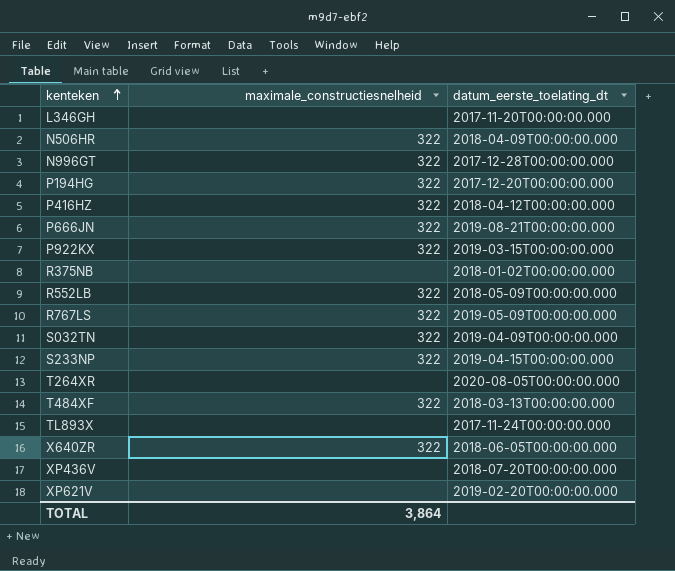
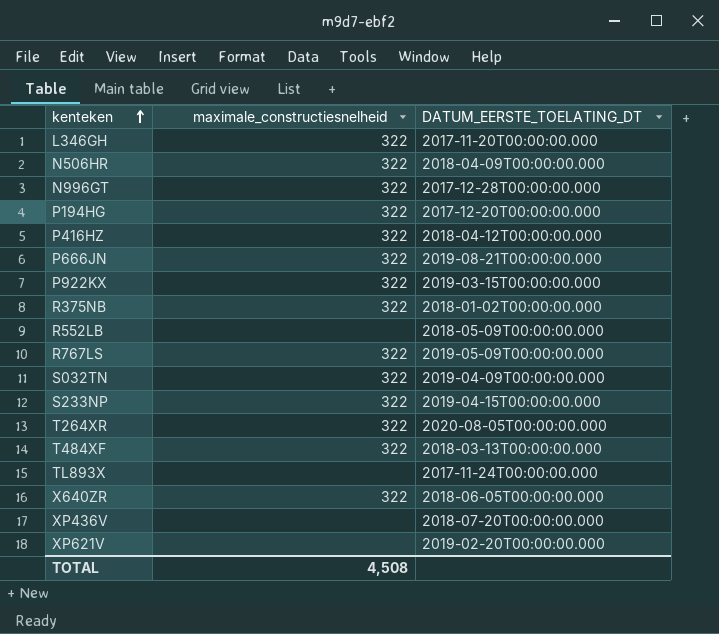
column name: datum_eerste_toelating_dt -> DATUM_EERSTE_TOELATING_DT
L346GH | maximale_constructiesnelheid: none -> 322
R375NB | maximale_constructiesnelheid: none -> 322
R552LB | maximale_constructiesnelheid: 322 -> none
T264XR | maximale_constructiesnelheid: none -> 322
TOTAL | maximale_constructiesnelheid: 3,864 -> 4,508

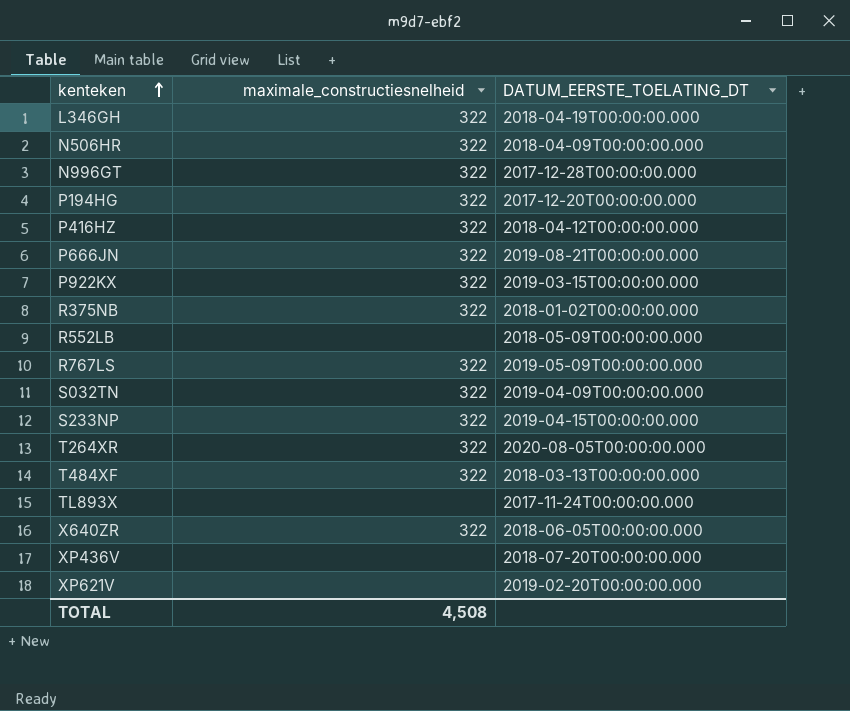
L346GH | DATUM_EERSTE_TOELATING_DT: 2017-11-20T00:00:00.000 -> 2018-04-19T00:00:00.000

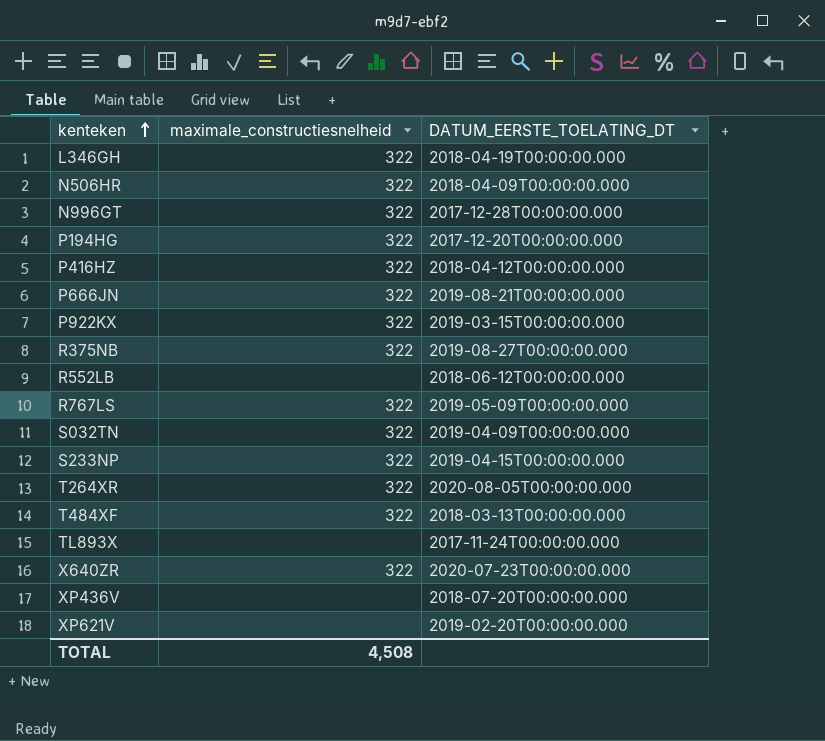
R375NB | DATUM_EERSTE_TOELATING_DT: 2018-01-02T00:00:00.000 -> 2019-08-27T00:00:00.000
R552LB | DATUM_EERSTE_TOELATING_DT: 2018-05-09T00:00:00.000 -> 2018-06-12T00:00:00.000
X640ZR | DATUM_EERSTE_TOELATING_DT: 2018-06-05T00:00:00.000 -> 2020-07-23T00:00:00.000

